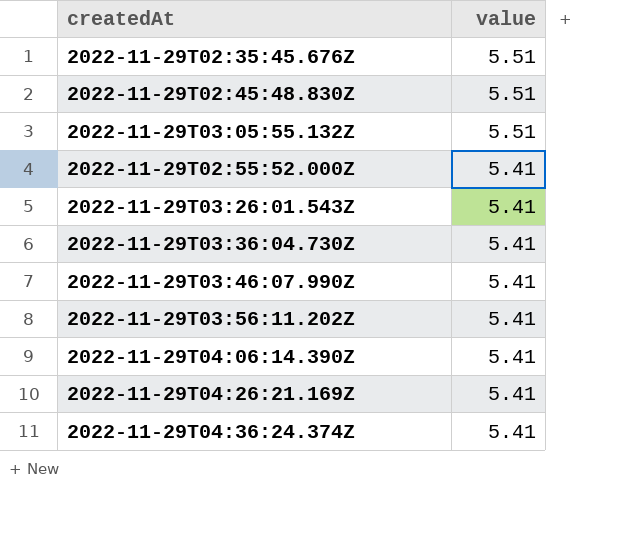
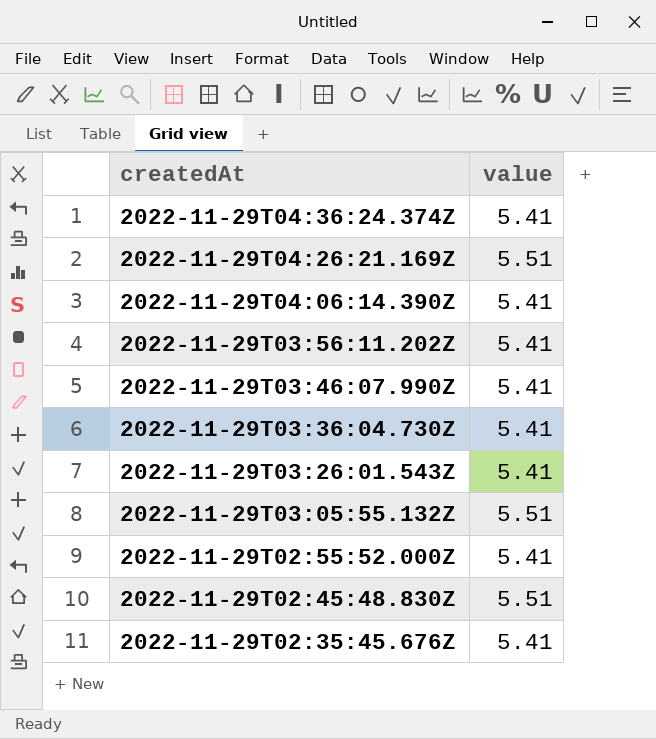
row order: value descending -> createdAt descending
2022-11-29T04:26:21.169Z | value: 5.41 -> 5.51
2022-11-29T02:35:45.676Z | value: 5.51 -> 5.41

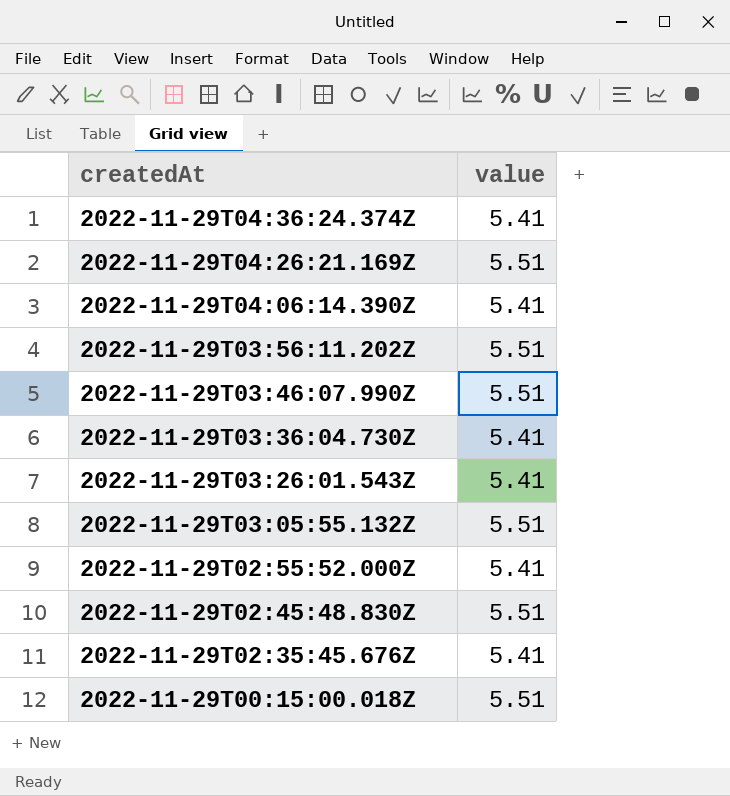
2022-11-29T03:56:11.202Z | value: 5.41 -> 5.51
2022-11-29T03:46:07.990Z | value: 5.41 -> 5.51
row 2022-11-29T00:15:00.018Z: none -> 5.51

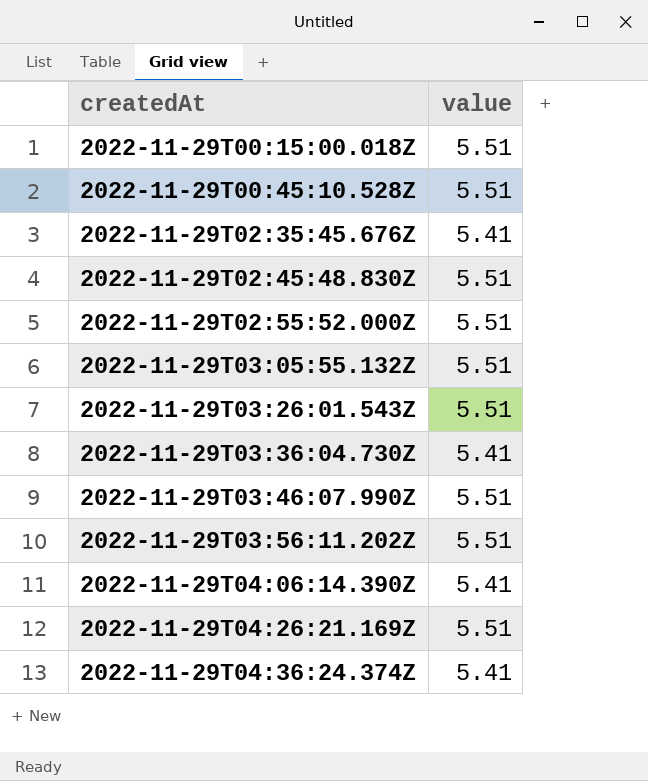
row order: createdAt descending -> createdAt ascending
row 2022-11-29T00:45:10.528Z: none -> 5.51
2022-11-29T02:55:52.000Z | value: 5.41 -> 5.51
2022-11-29T03:26:01.543Z | value: 5.41 -> 5.51

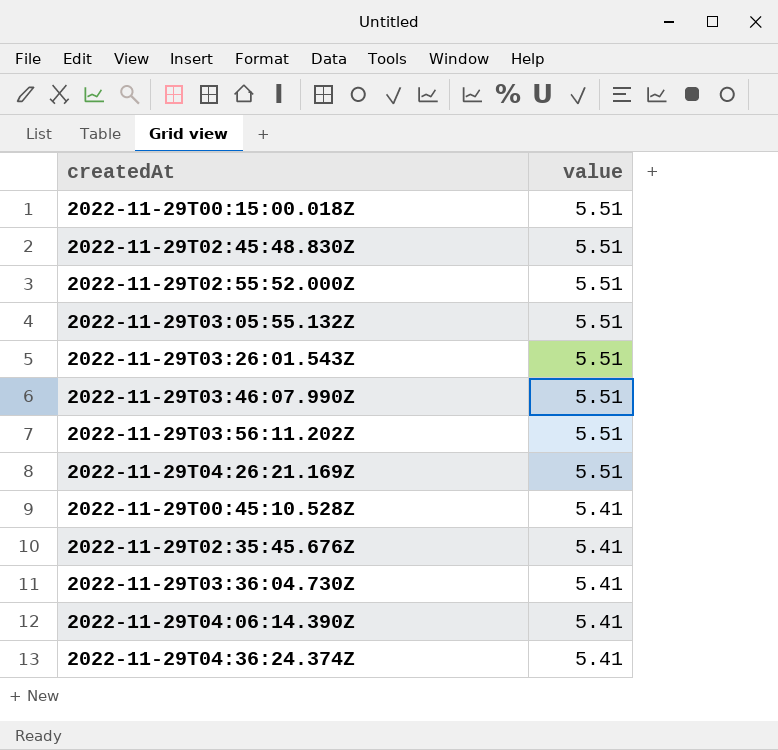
row order: createdAt ascending -> value descending
2022-11-29T00:45:10.528Z | value: 5.51 -> 5.41

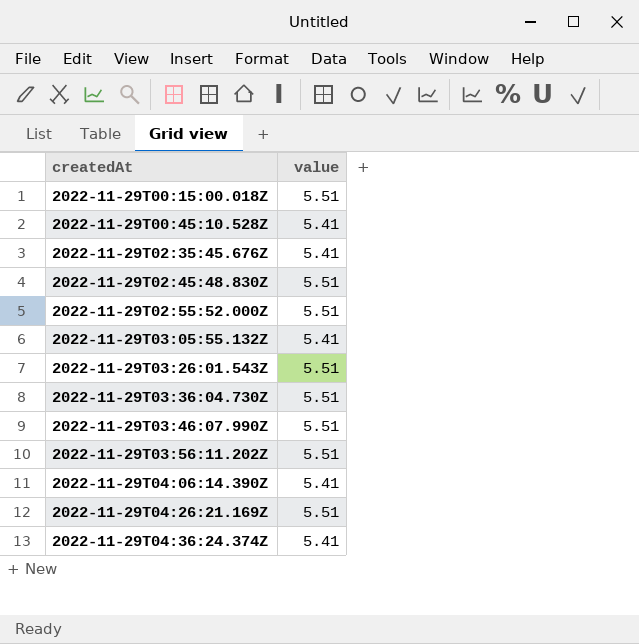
row order: value descending -> createdAt ascending
2022-11-29T03:05:55.132Z | value: 5.51 -> 5.41
2022-11-29T03:36:04.730Z | value: 5.41 -> 5.51

